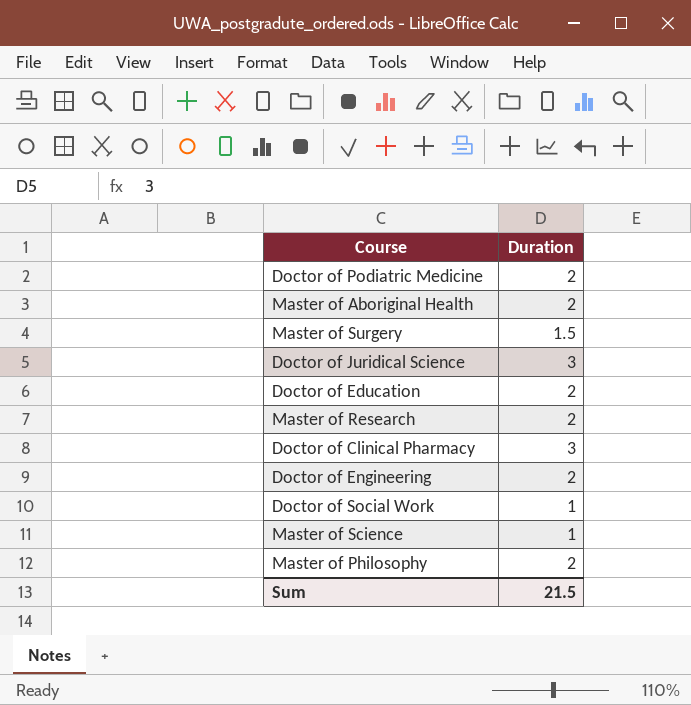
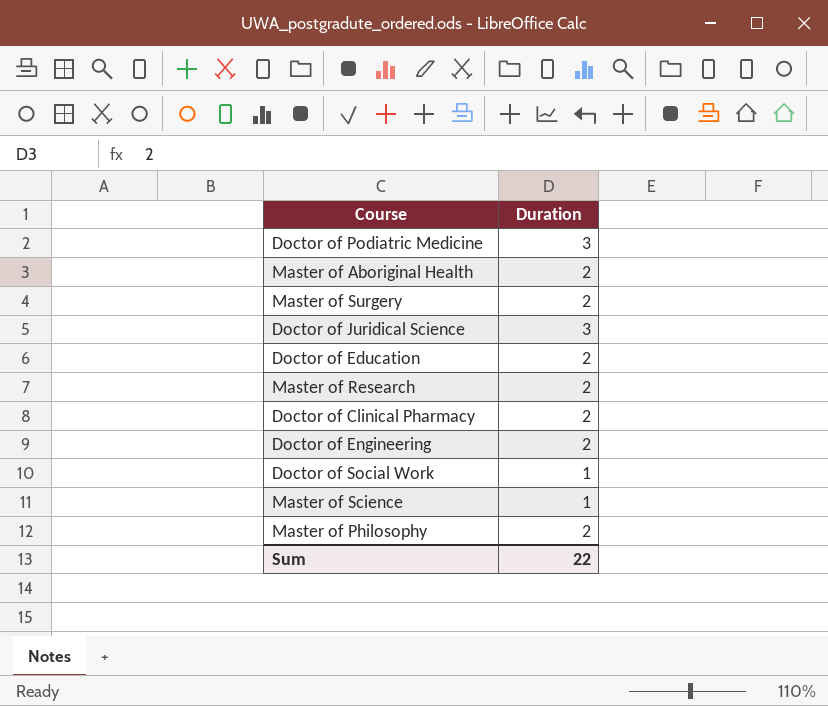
Doctor of Podiatric Medicine | Duration: 2 -> 3
Master of Surgery | Duration: 1.5 -> 2
Doctor of Clinical Pharmacy | Duration: 3 -> 2
Sum | Duration: 21.5 -> 22

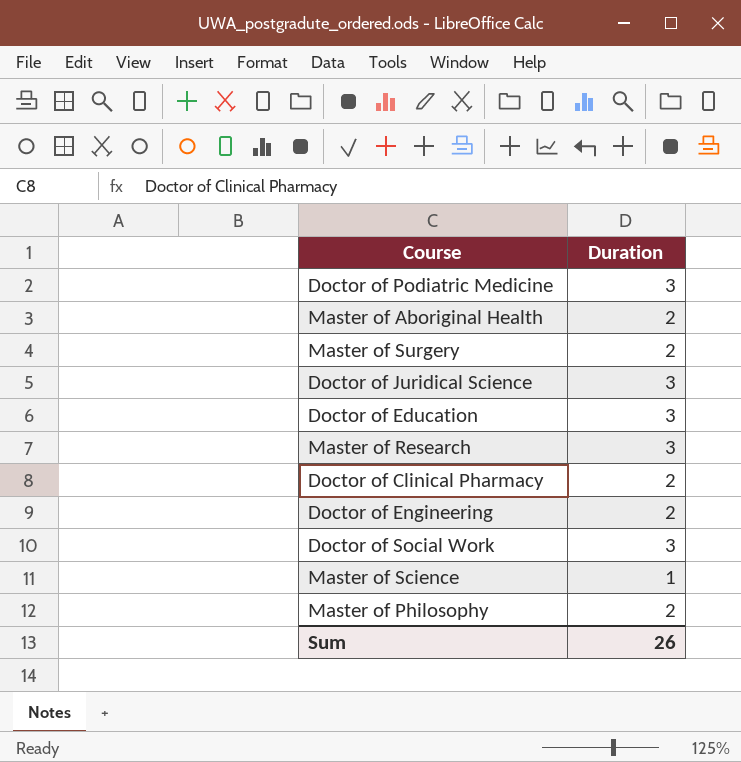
Doctor of Education | Duration: 2 -> 3
Master of Research | Duration: 2 -> 3
Doctor of Social Work | Duration: 1 -> 3
Sum | Duration: 22 -> 26

